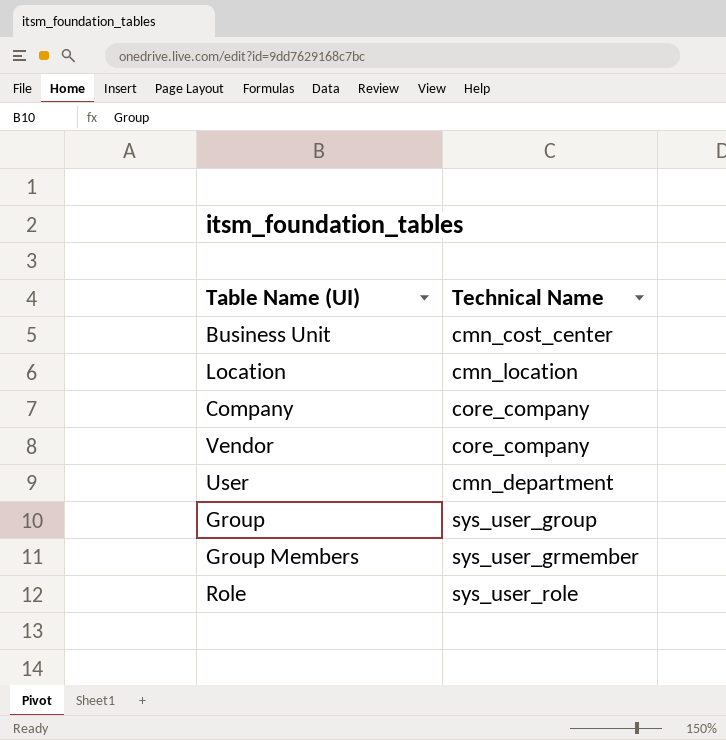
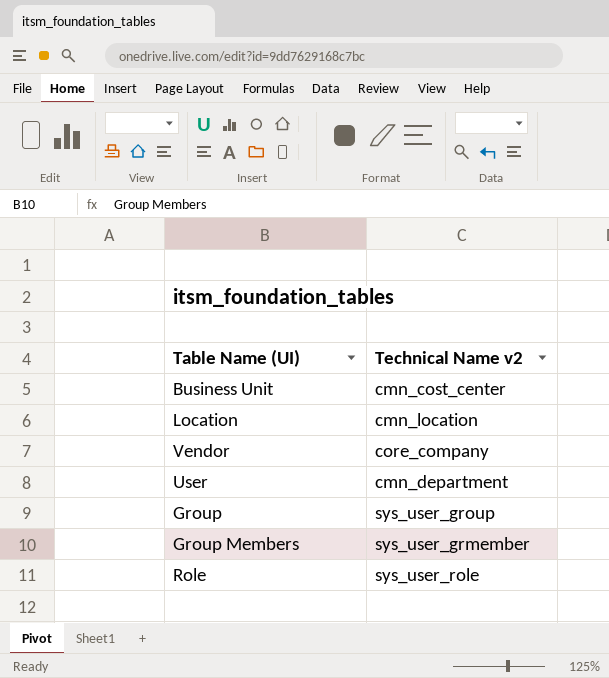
column name: Technical Name -> Technical Name v2
row Company: core_company -> none

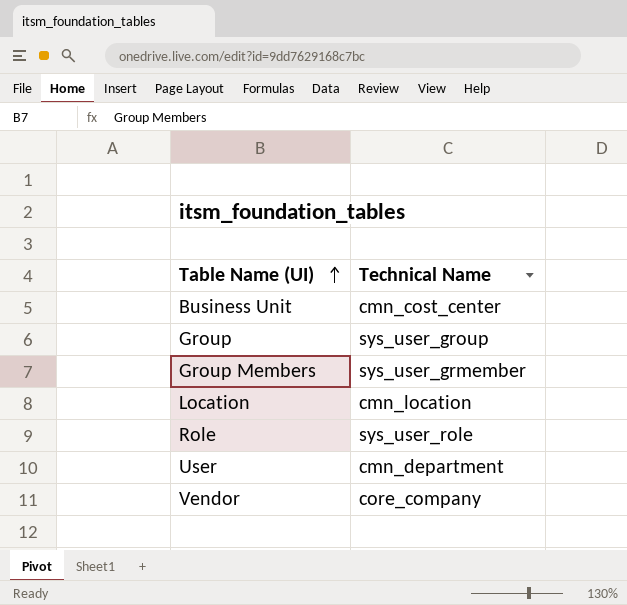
row order: none -> Table Name (UI) ascending
column name: Technical Name v2 -> Technical Name

